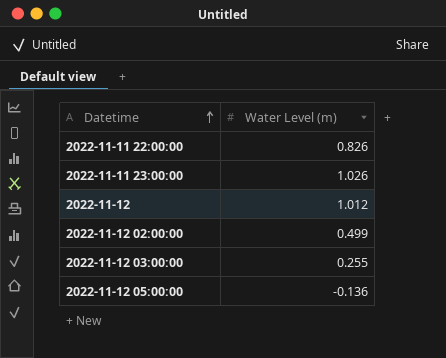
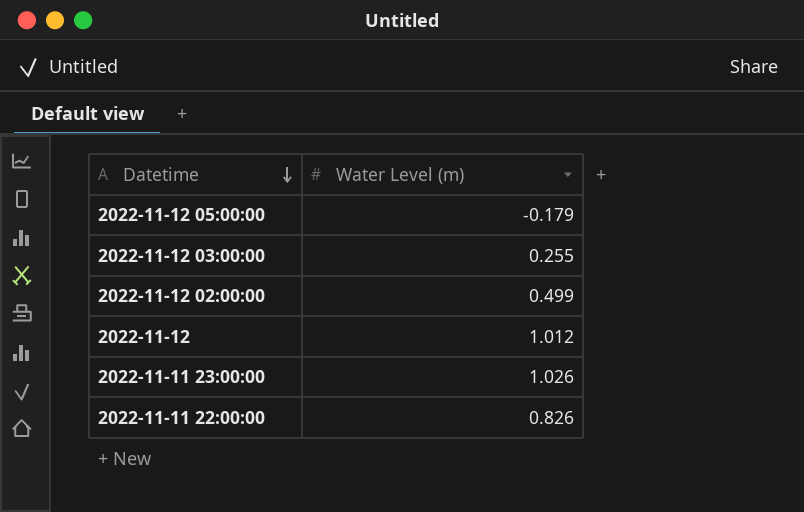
row order: Datetime ascending -> Datetime descending
2022-11-12 05:00:00 | Water Level (m): -0.136 -> -0.179

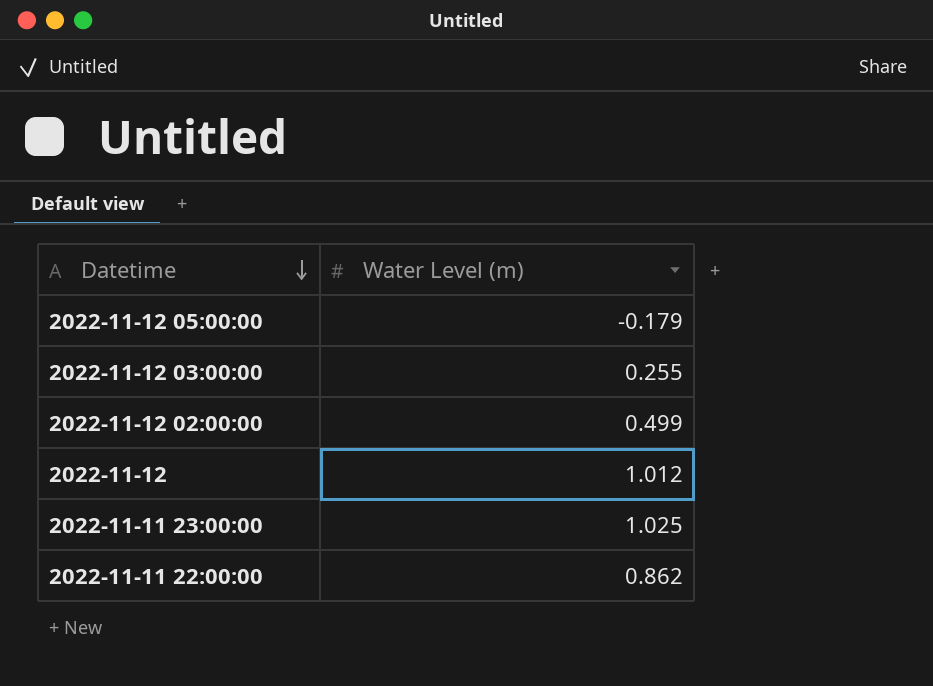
2022-11-11 23:00:00 | Water Level (m): 1.026 -> 1.025
2022-11-11 22:00:00 | Water Level (m): 0.826 -> 0.862

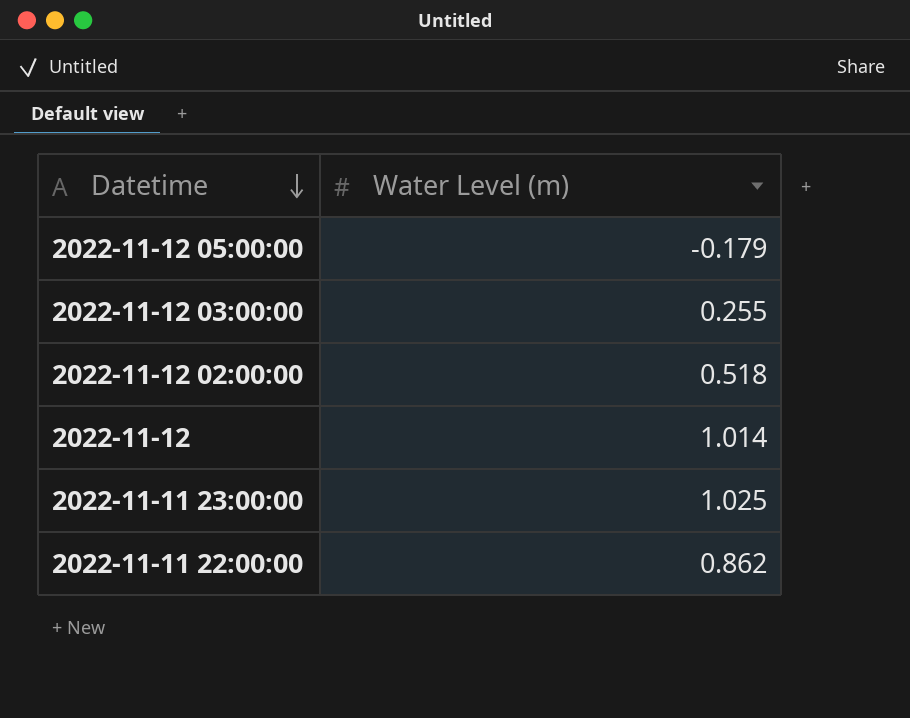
2022-11-12 02:00:00 | Water Level (m): 0.499 -> 0.518
2022-11-12 | Water Level (m): 1.012 -> 1.014

